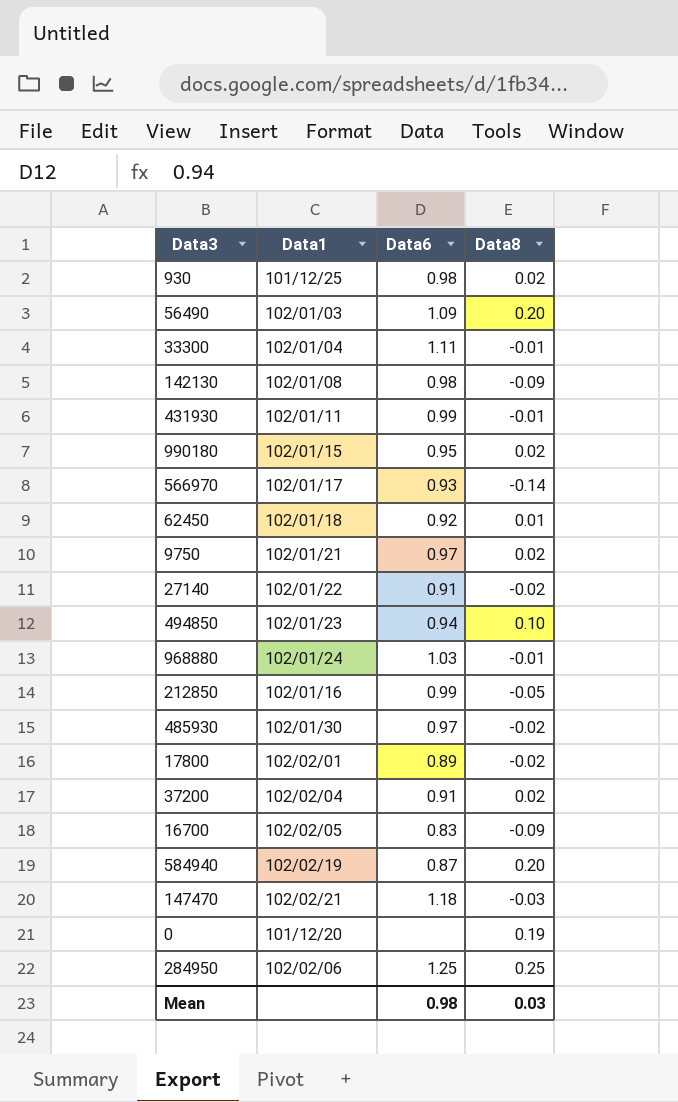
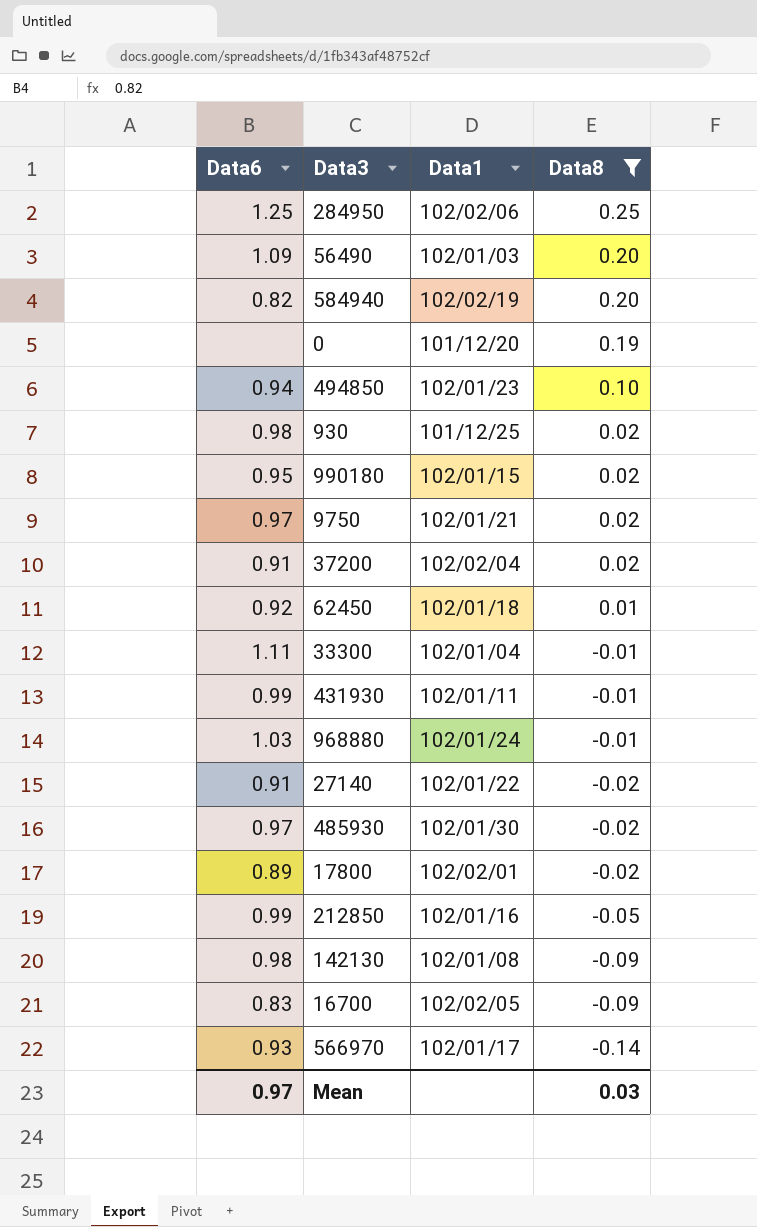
filter: none -> Data8 != -0.03
row order: none -> Data8 descending
column Data6 | position: 3 -> 1
584940 | Data6: 0.87 -> 0.82
Mean | Data6: 0.98 -> 0.97

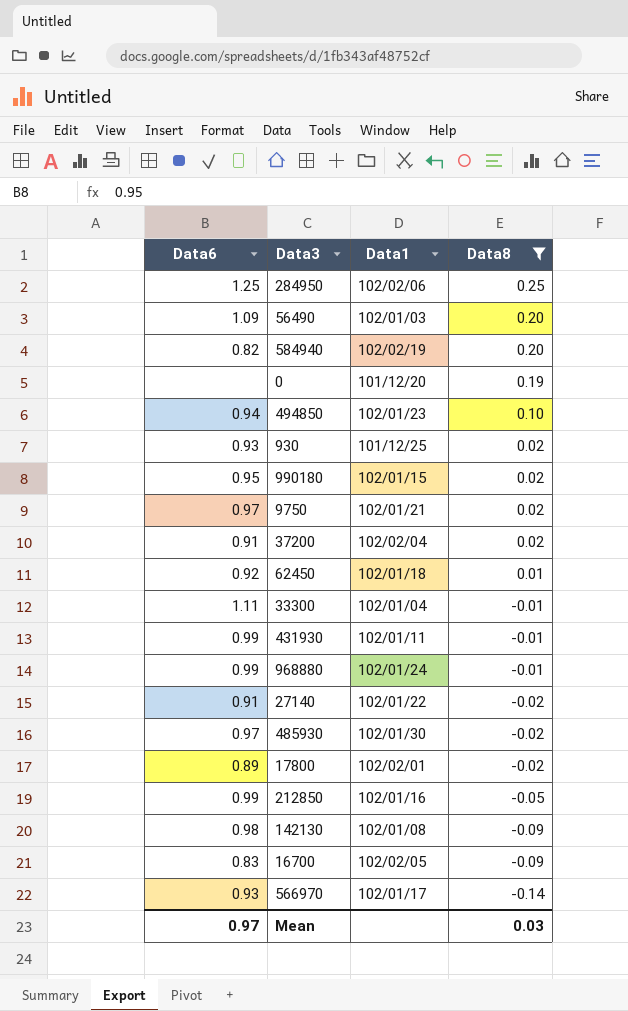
930 | Data6: 0.98 -> 0.93
968880 | Data6: 1.03 -> 0.99

